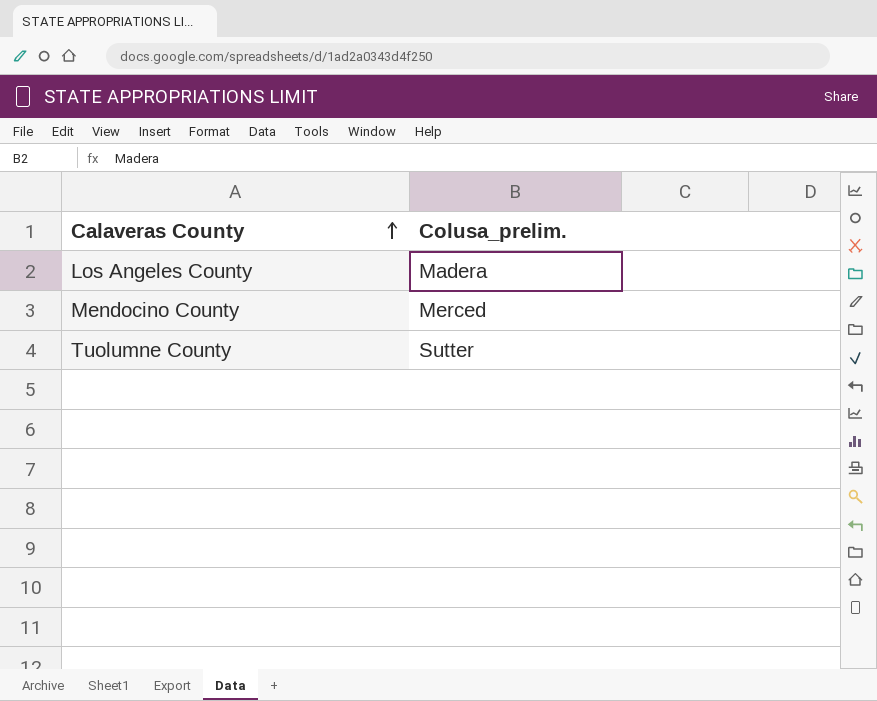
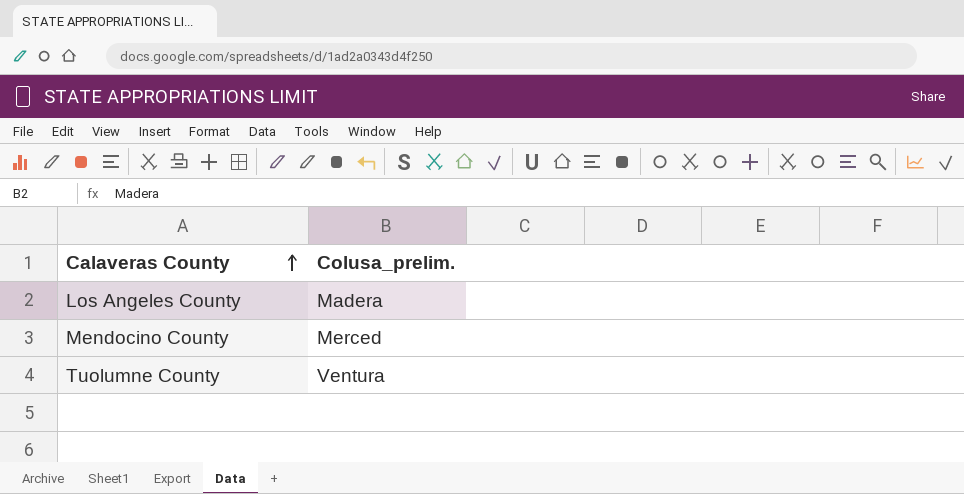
Tuolumne County | Colusa_prelim.: Sutter -> Ventura

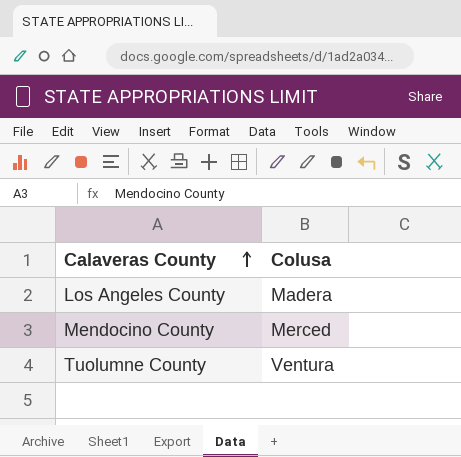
column name: Colusa_prelim. -> Colusa

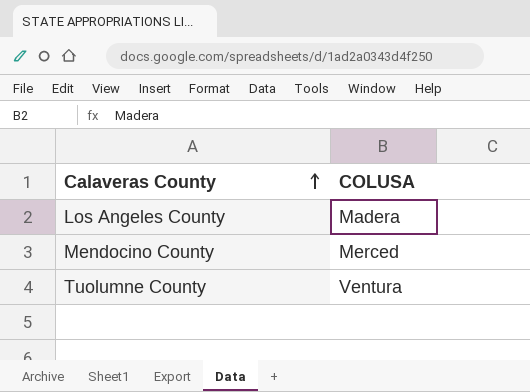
column name: Colusa -> COLUSA

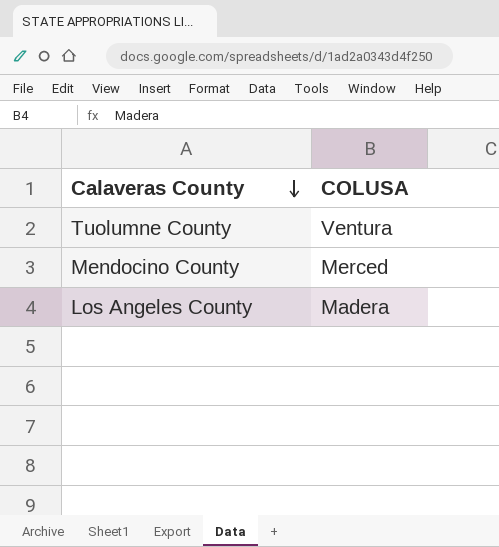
row order: Calaveras County ascending -> Calaveras County descending

